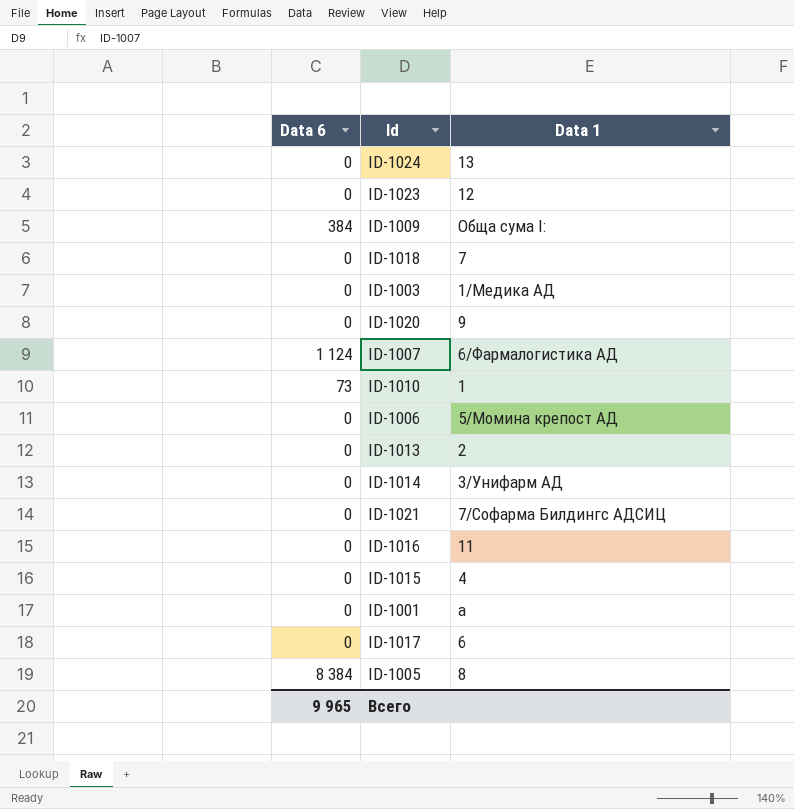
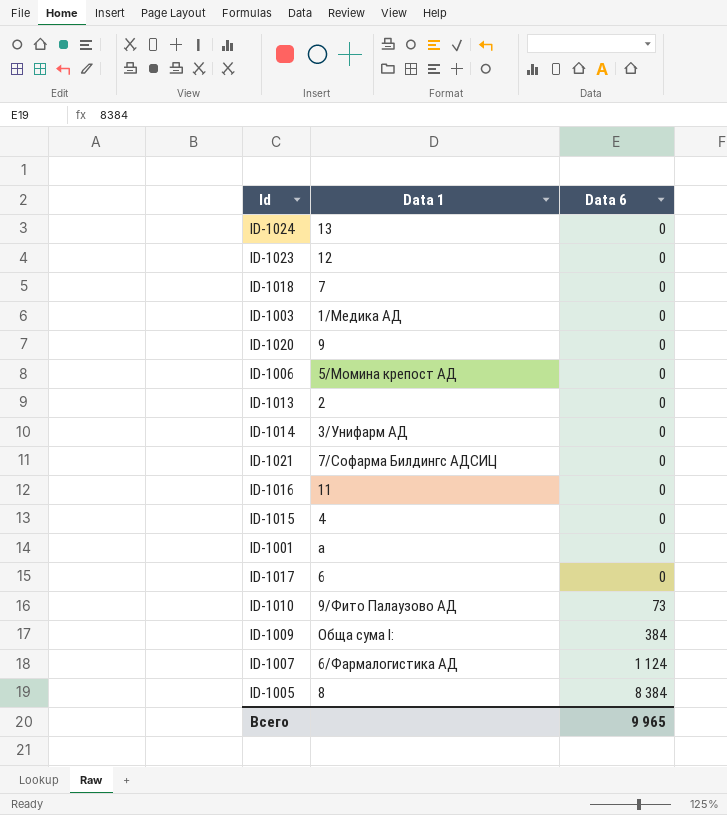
row order: none -> Data 6 ascending
column Data 6 | position: 1 -> 3
ID-1010 | Data 1: 1 -> 9/Фито Палаузово АД

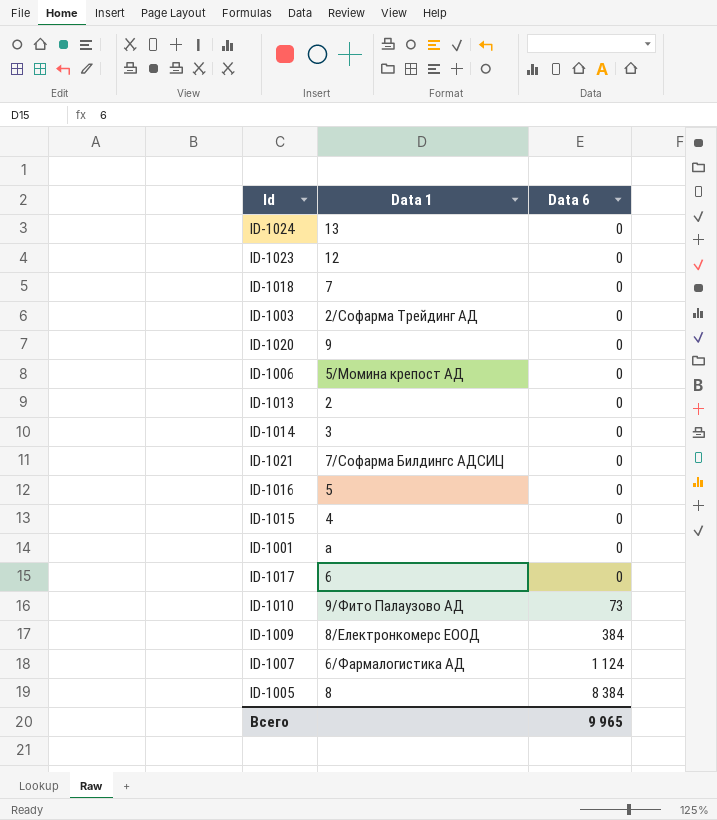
ID-1003 | Data 1: 1/Медика АД -> 2/Софарма Трейдинг АД
ID-1014 | Data 1: 3/Унифарм АД -> 3
ID-1016 | Data 1: 11 -> 5
ID-1009 | Data 1: Обща сума I: -> 8/Електронкомерс ЕООД

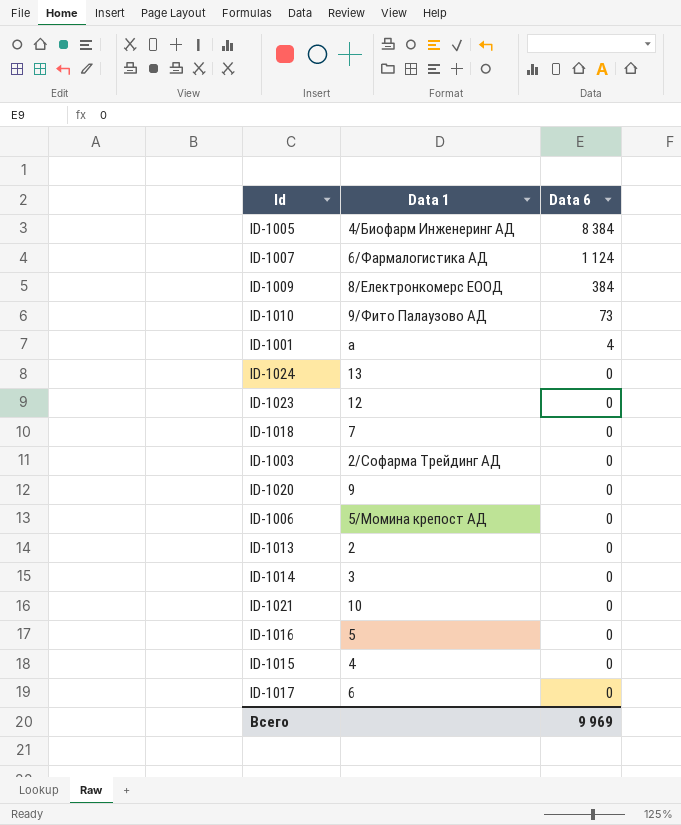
row order: Data 6 ascending -> Data 6 descending
ID-1005 | Data 1: 8 -> 4/Биофарм Инженеринг АД
ID-1001 | Data 6: 0 -> 4
ID-1021 | Data 1: 7/Софарма Билдингс АДСИЦ -> 10
Всего | Data 6: 9 965 -> 9 969

